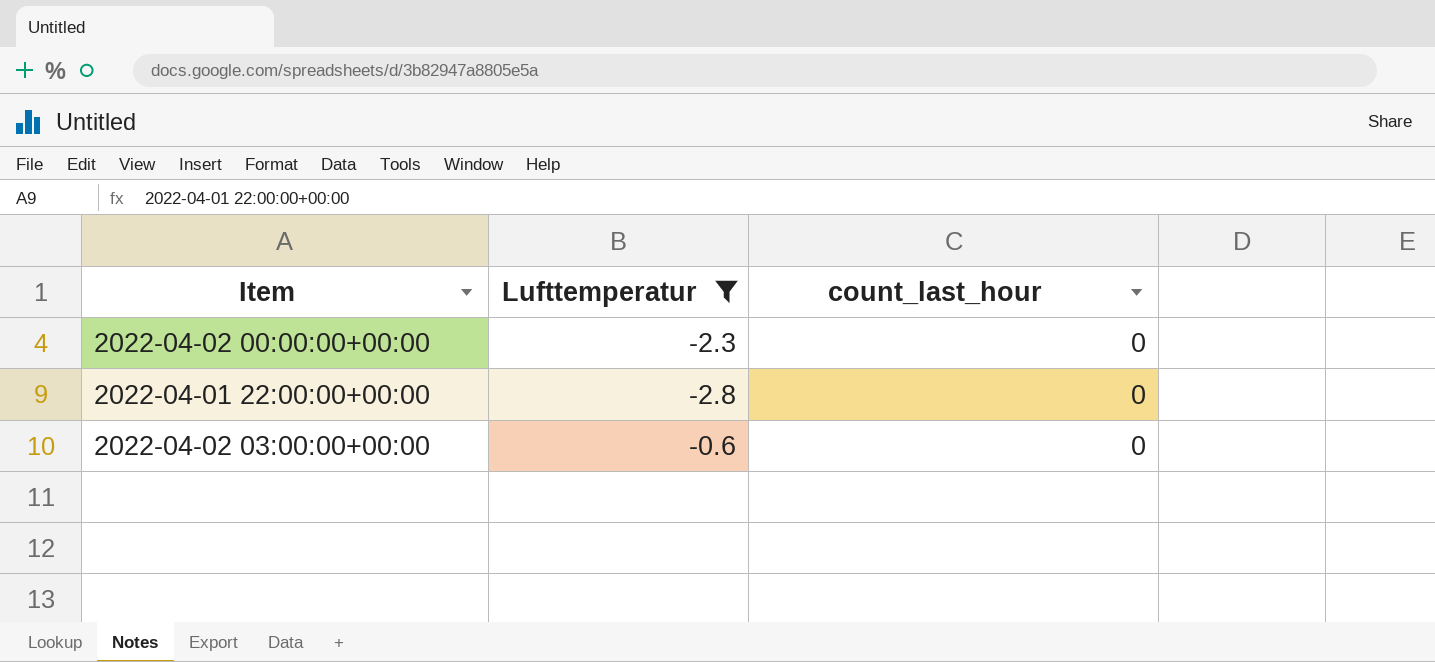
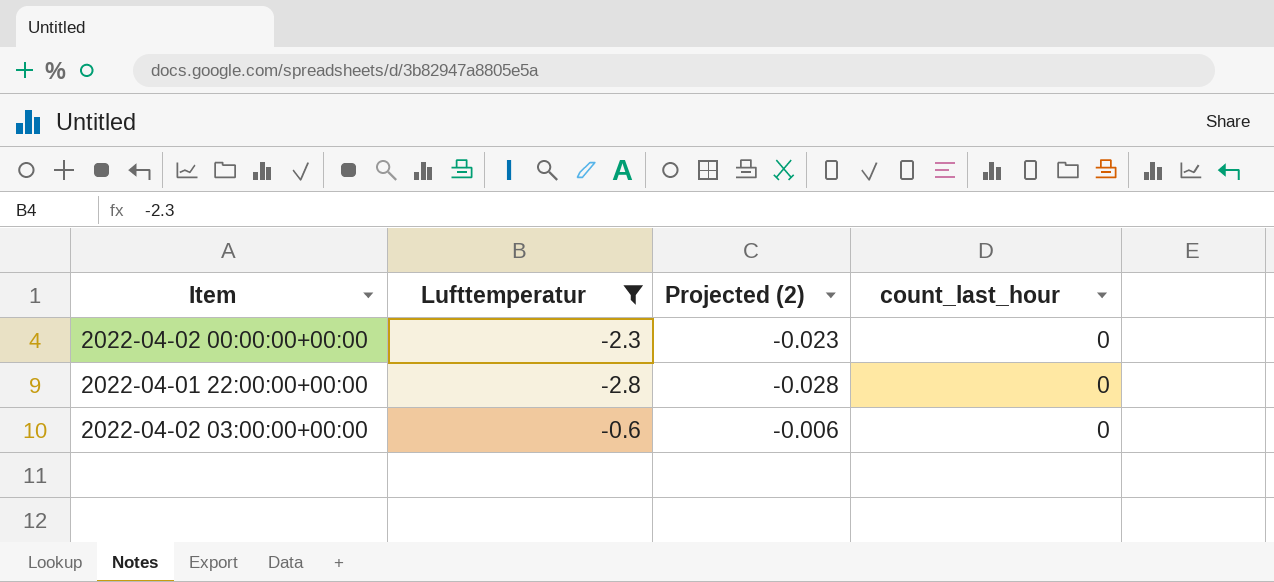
column Projected (2) | formula: none -> [Lufttemperatur] * 0.01

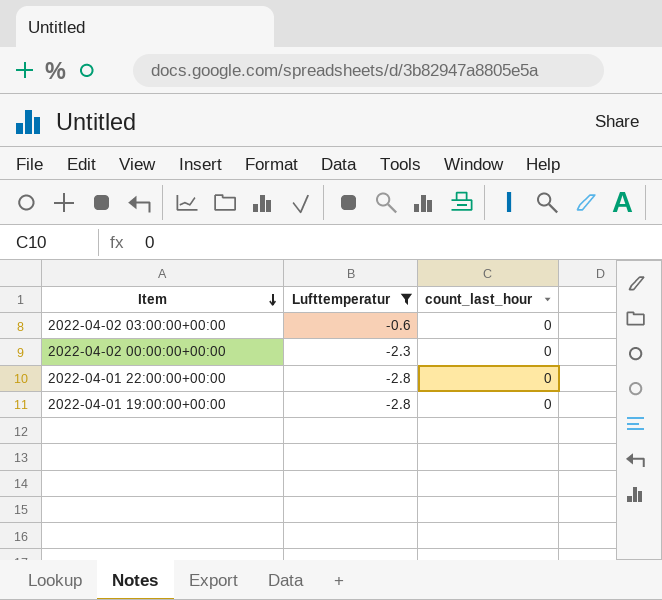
row order: none -> Item descending
column Projected (2) | formula: [Lufttemperatur] * 0.01 -> none
row 2022-04-01 19:00:00+00:00: none -> -2.8 | 0

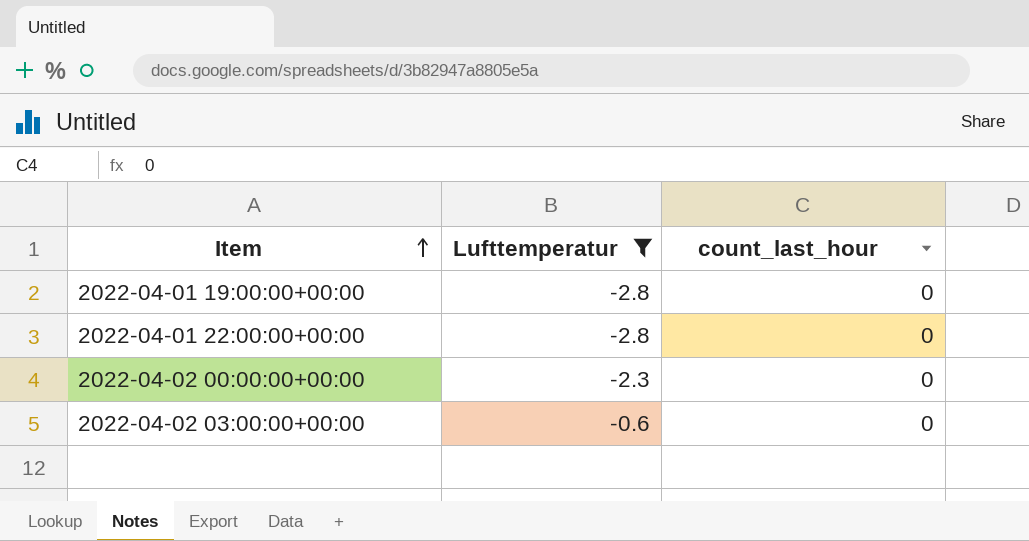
row order: Item descending -> Item ascending

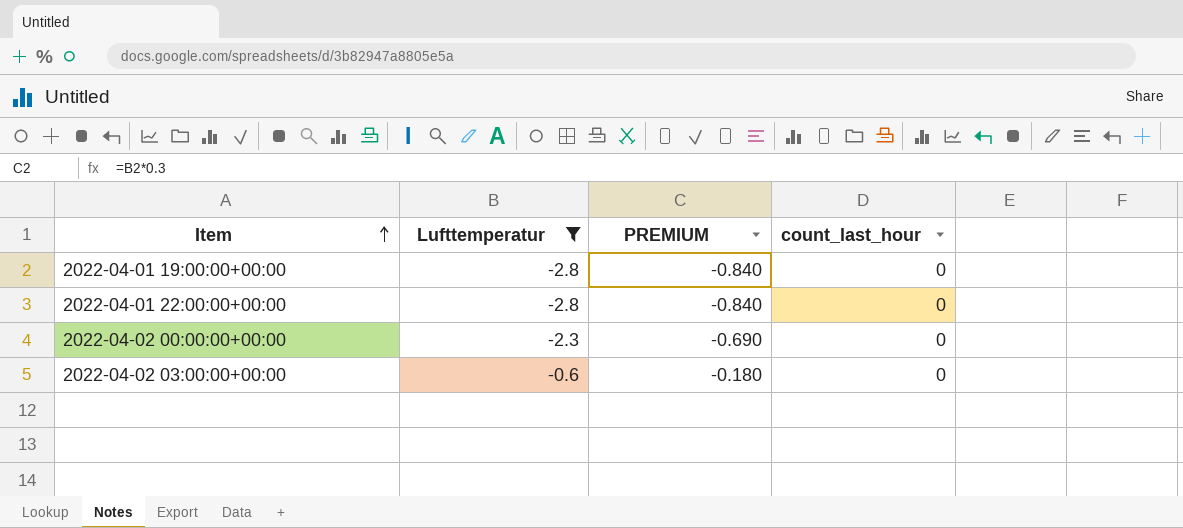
column PREMIUM | formula: none -> [Lufttemperatur] * 0.3

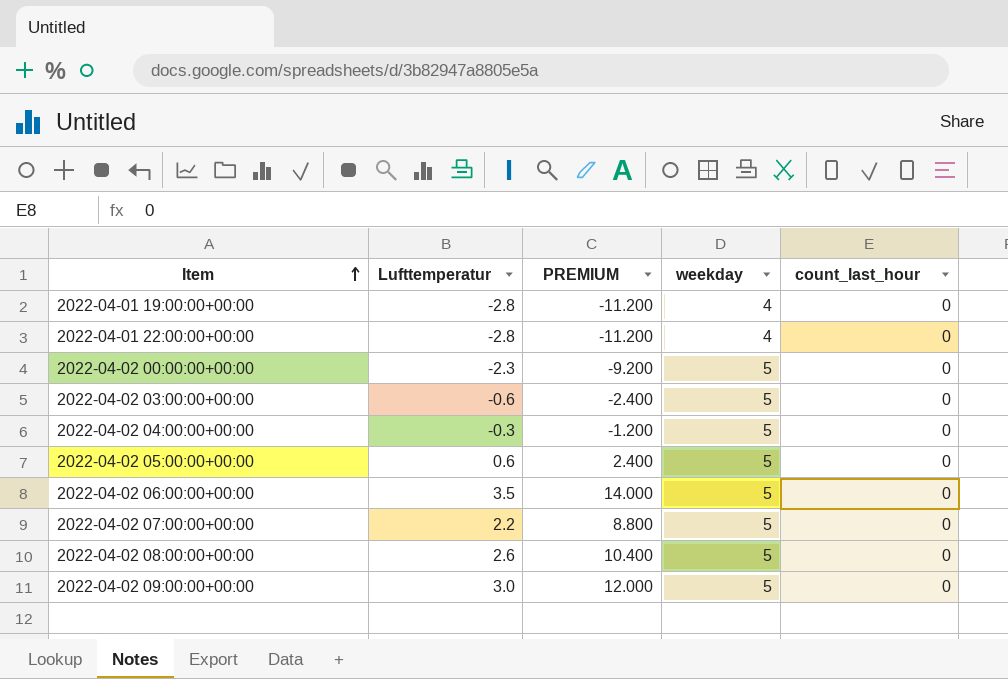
filter: Lufttemperatur <= -0.6 -> none
column PREMIUM | formula: [Lufttemperatur] * 0.3 -> [Lufttemperatur] * 4
column weekday | position: none -> 4

